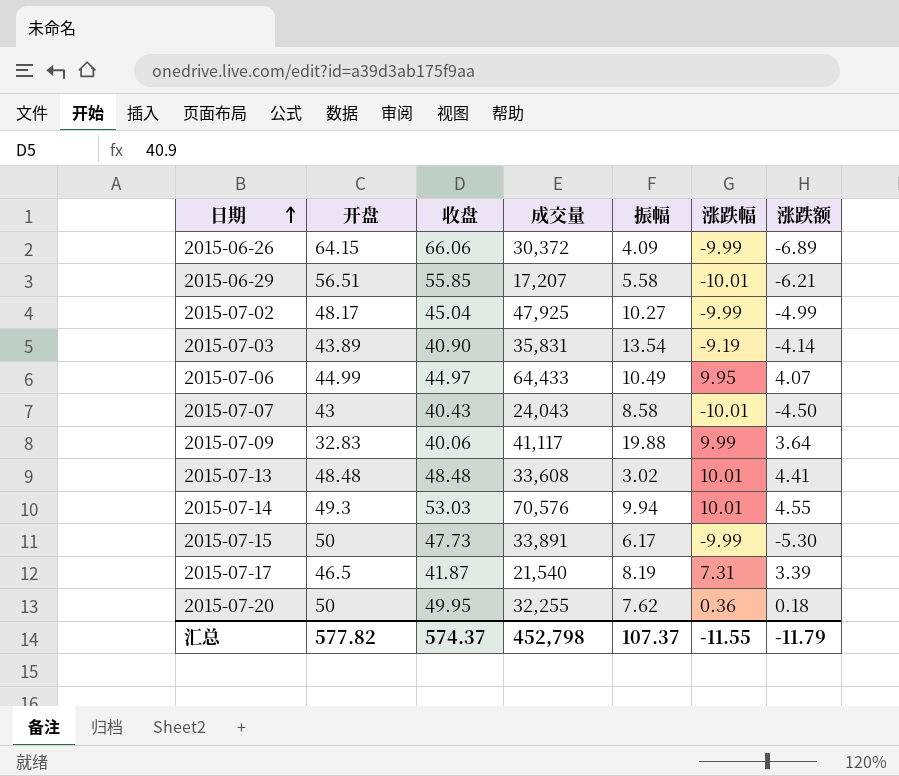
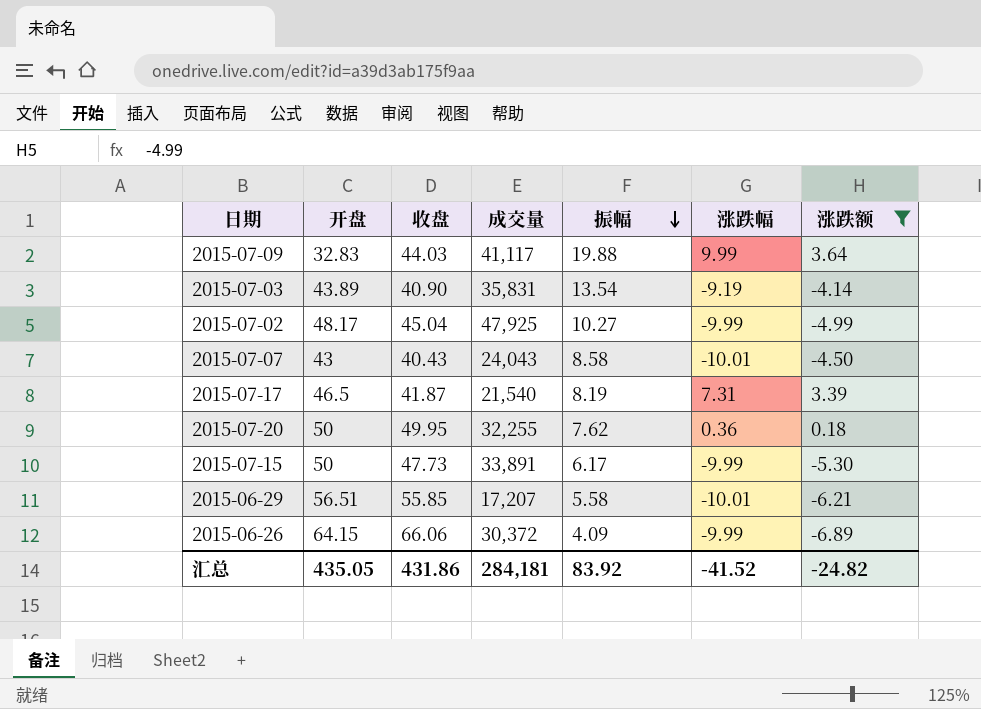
filter: none -> 涨跌额 <= 3.64
row order: 日期 ascending -> 振幅 descending
2015-07-09 | 收盘: 40.06 -> 44.03
汇总 | 开盘: 577.82 -> 435.05
汇总 | 收盘: 574.37 -> 431.86
汇总 | 成交量: 452,798 -> 284,181
汇总 | 振幅: 107.37 -> 83.92
汇总 | 涨跌幅: -11.55 -> -41.52
汇总 | 涨跌额: -11.79 -> -24.82

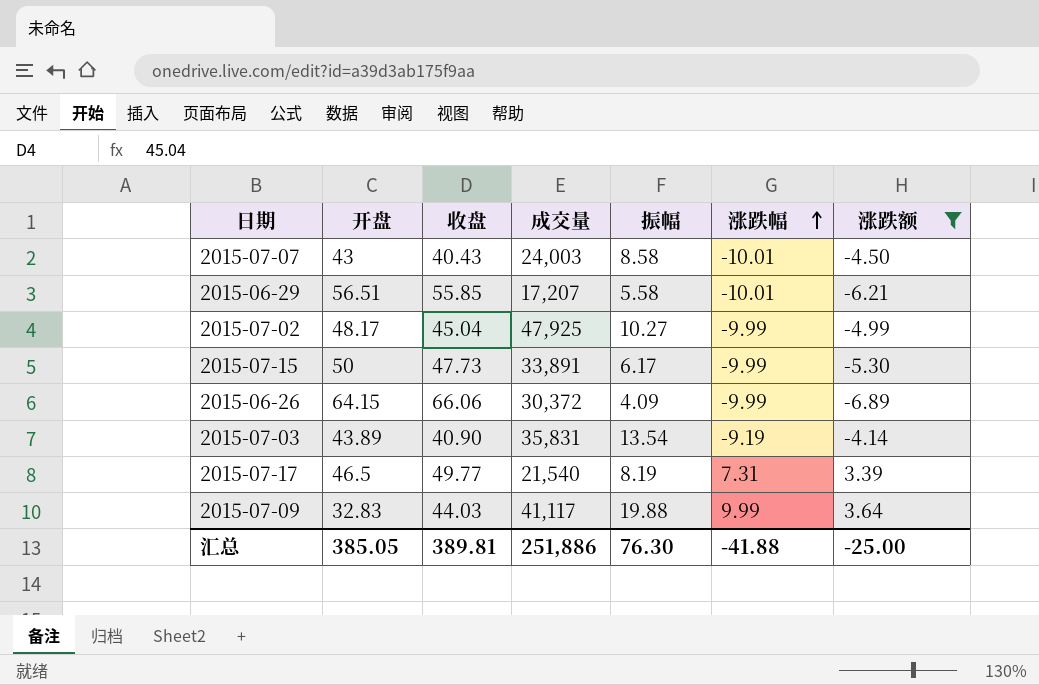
row order: 振幅 descending -> 涨跌幅 ascending
row 2015-07-20: 50 | 49.95 | 32,255 | 7.62 | 0.36 | 0.18 -> none
2015-07-07 | 成交量: 24,043 -> 24,003
2015-07-17 | 收盘: 41.87 -> 49.77
汇总 | 开盘: 435.05 -> 385.05
汇总 | 收盘: 431.86 -> 389.81
汇总 | 成交量: 284,181 -> 251,886
汇总 | 振幅: 83.92 -> 76.30
汇总 | 涨跌幅: -41.52 -> -41.88
汇总 | 涨跌额: -24.82 -> -25.00

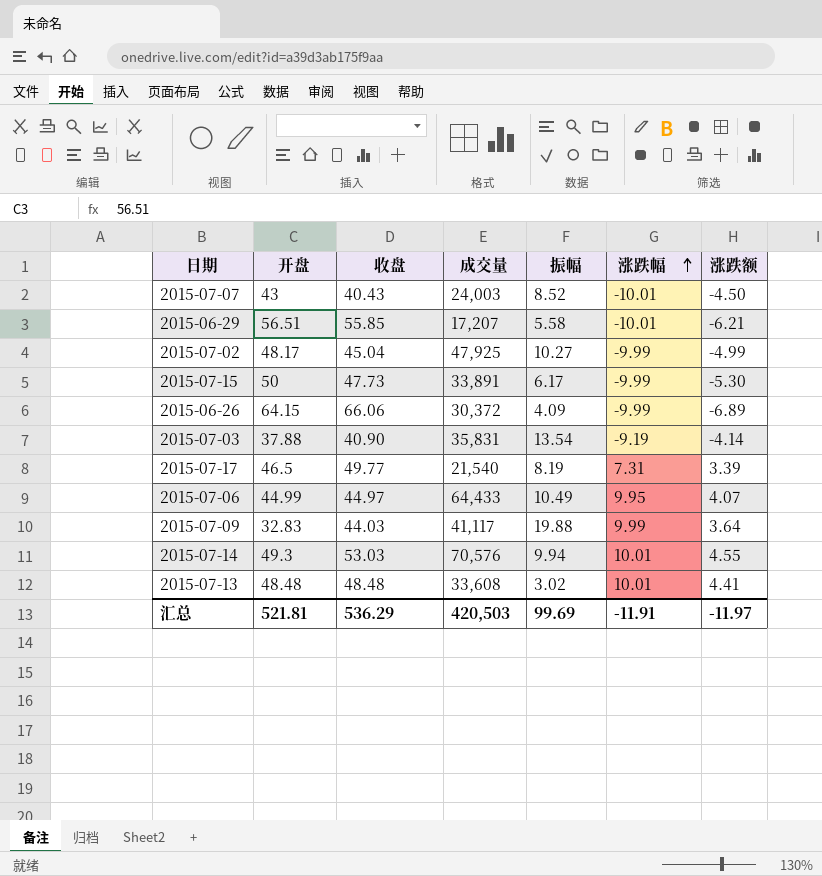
filter: 涨跌额 <= 3.64 -> none
2015-07-07 | 振幅: 8.58 -> 8.52
2015-07-03 | 开盘: 43.89 -> 37.88
汇总 | 开盘: 385.05 -> 521.81
汇总 | 收盘: 389.81 -> 536.29
汇总 | 成交量: 251,886 -> 420,503
汇总 | 振幅: 76.30 -> 99.69
汇总 | 涨跌幅: -41.88 -> -11.91
汇总 | 涨跌额: -25.00 -> -11.97

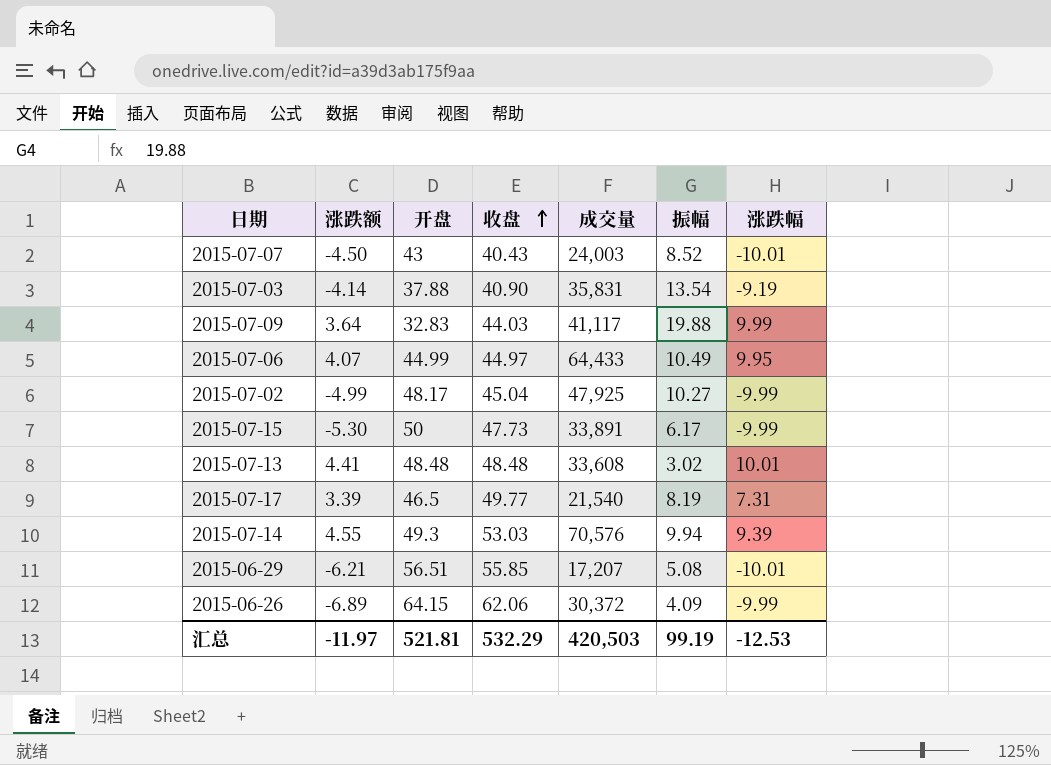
row order: 涨跌幅 ascending -> 收盘 ascending
column 涨跌额 | position: 7 -> 2
2015-07-14 | 涨跌幅: 10.01 -> 9.39
2015-06-29 | 振幅: 5.58 -> 5.08
2015-06-26 | 收盘: 66.06 -> 62.06
汇总 | 收盘: 536.29 -> 532.29
汇总 | 振幅: 99.69 -> 99.19
汇总 | 涨跌幅: -11.91 -> -12.53

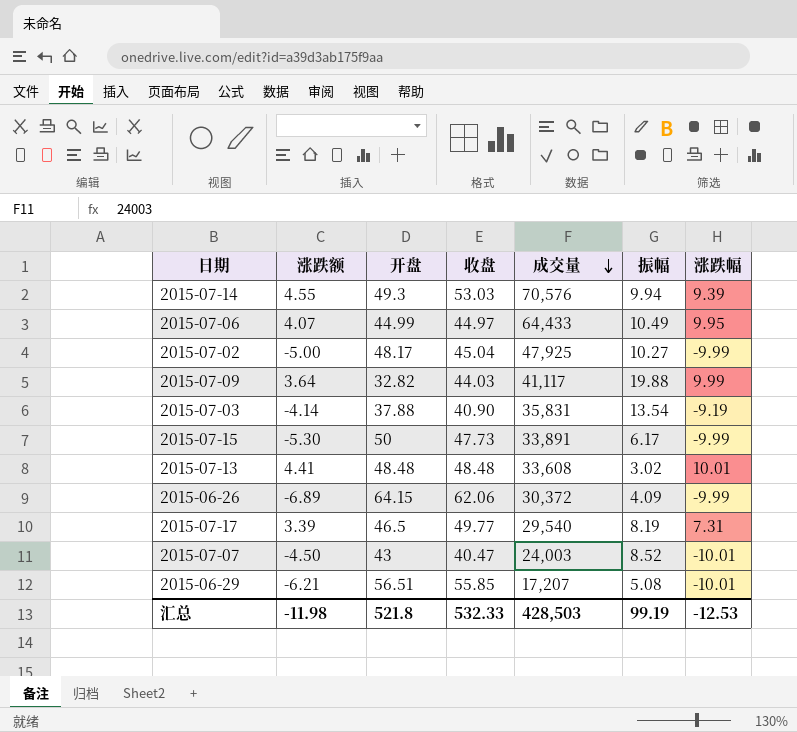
row order: 收盘 ascending -> 成交量 descending
2015-07-02 | 涨跌额: -4.99 -> -5.00
2015-07-09 | 开盘: 32.83 -> 32.82
2015-07-17 | 成交量: 21,540 -> 29,540
2015-07-07 | 收盘: 40.43 -> 40.47
汇总 | 涨跌额: -11.97 -> -11.98
汇总 | 开盘: 521.81 -> 521.8
汇总 | 收盘: 532.29 -> 532.33
汇总 | 成交量: 420,503 -> 428,503

